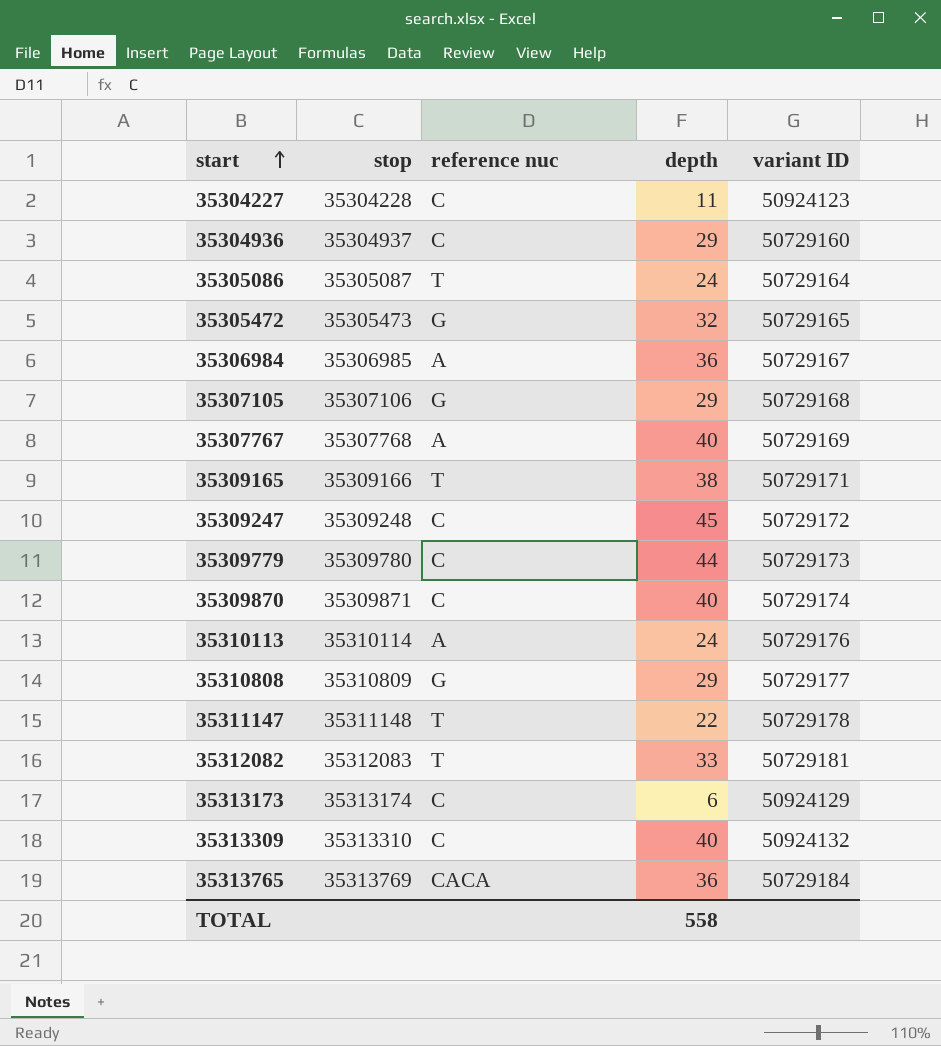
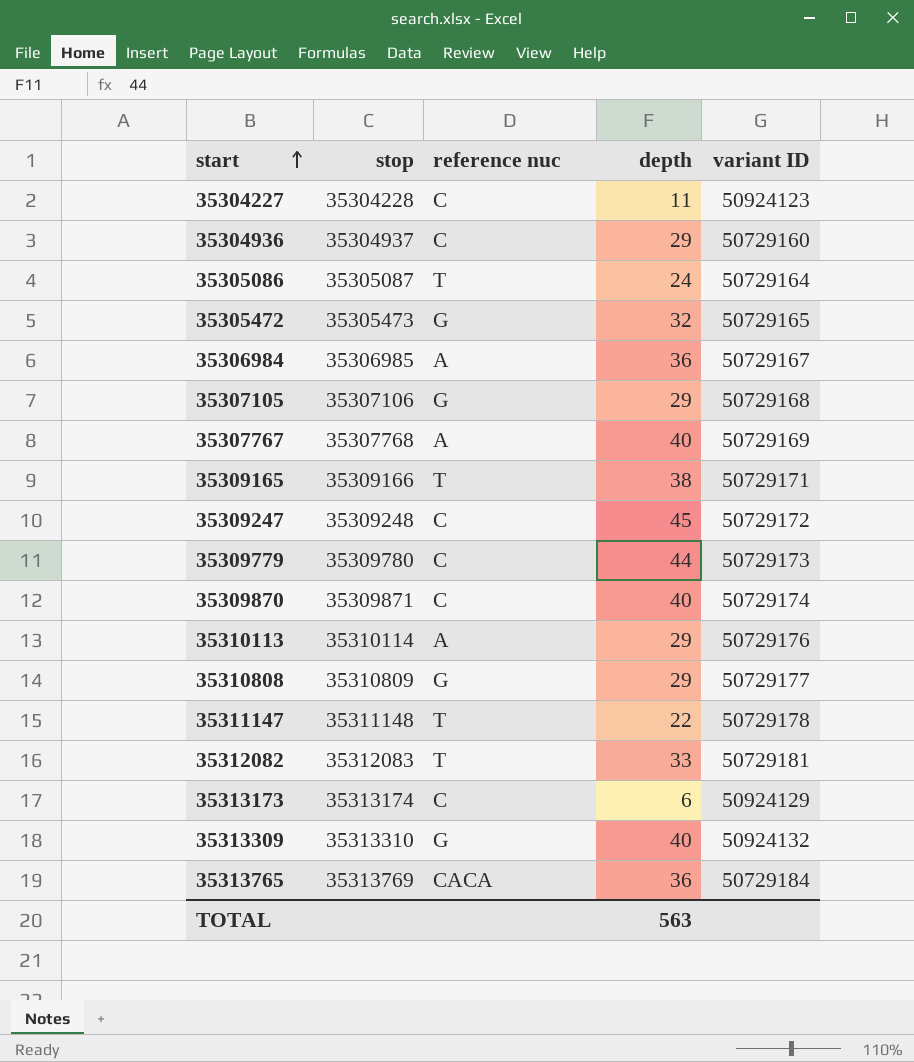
35310113 | depth: 24 -> 29
35313309 | reference nuc: C -> G
TOTAL | depth: 558 -> 563

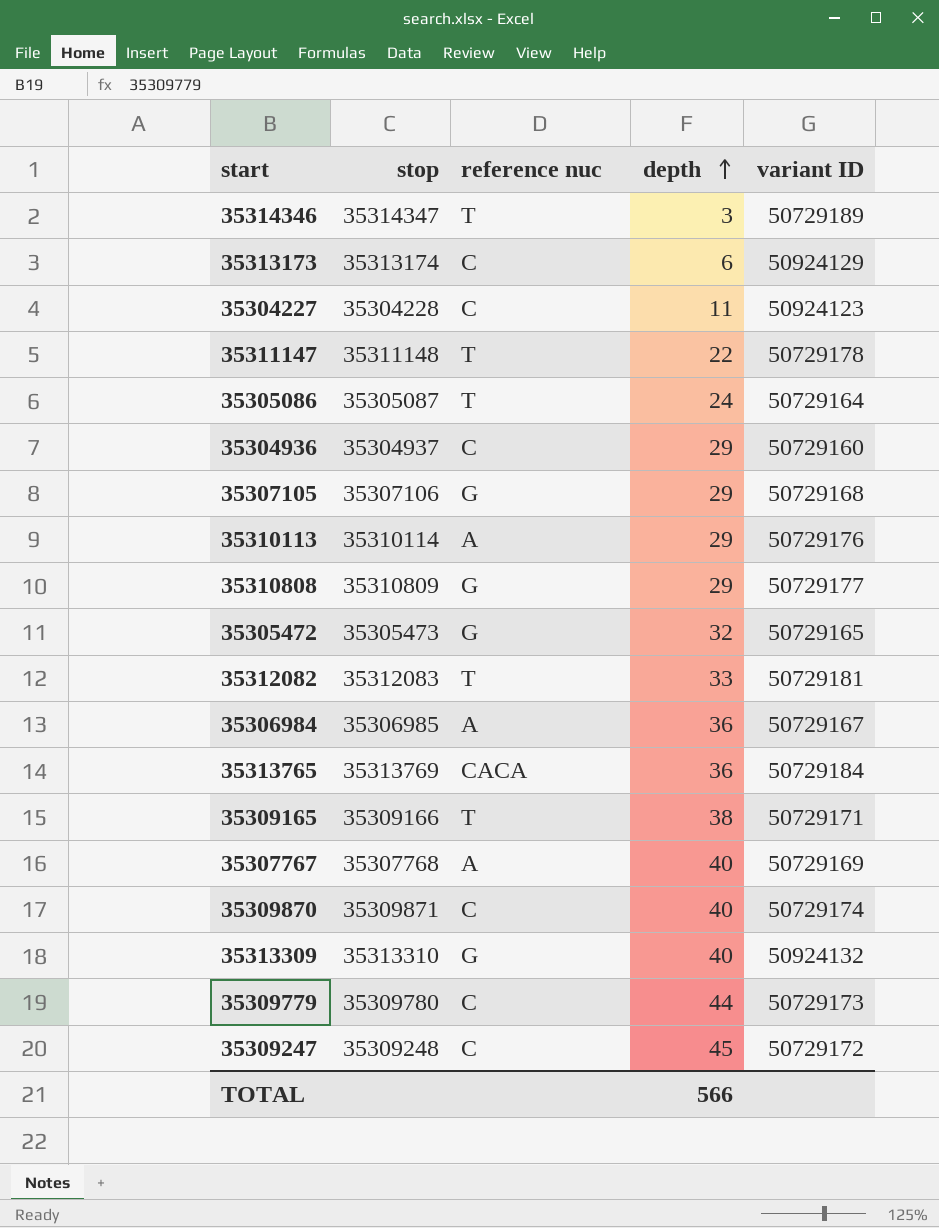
row order: start ascending -> depth ascending
row 35314346: none -> 35314347 | T | 3 | 50729189
TOTAL | depth: 563 -> 566

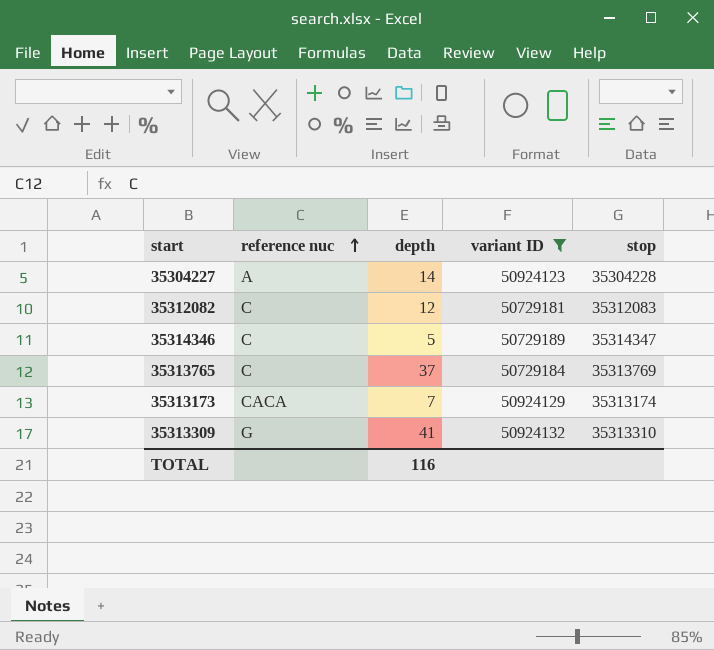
filter: none -> variant ID >= 50729181
row order: depth ascending -> reference nuc ascending
column stop | position: 2 -> 5
35304227 | reference nuc: C -> A
35304227 | depth: 11 -> 14
35312082 | reference nuc: T -> C
35312082 | depth: 33 -> 12
35314346 | reference nuc: T -> C
35314346 | depth: 3 -> 5
35313765 | reference nuc: CACA -> C
35313765 | depth: 36 -> 37
35313173 | reference nuc: C -> CACA
35313173 | depth: 6 -> 7
35313309 | depth: 40 -> 41
TOTAL | depth: 566 -> 116

